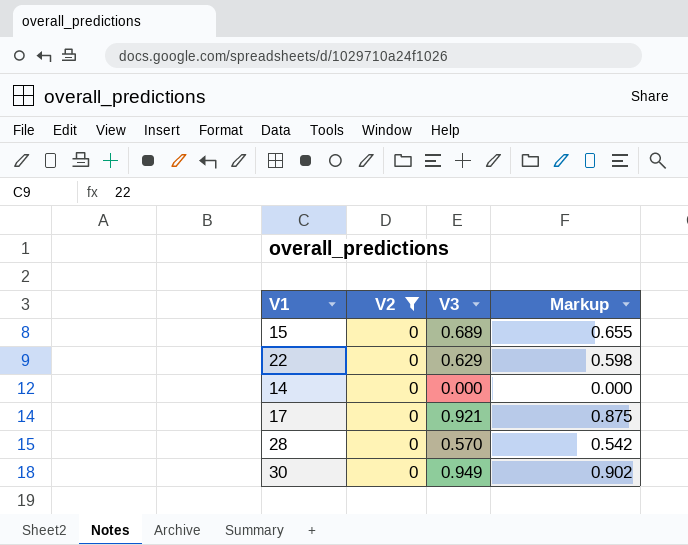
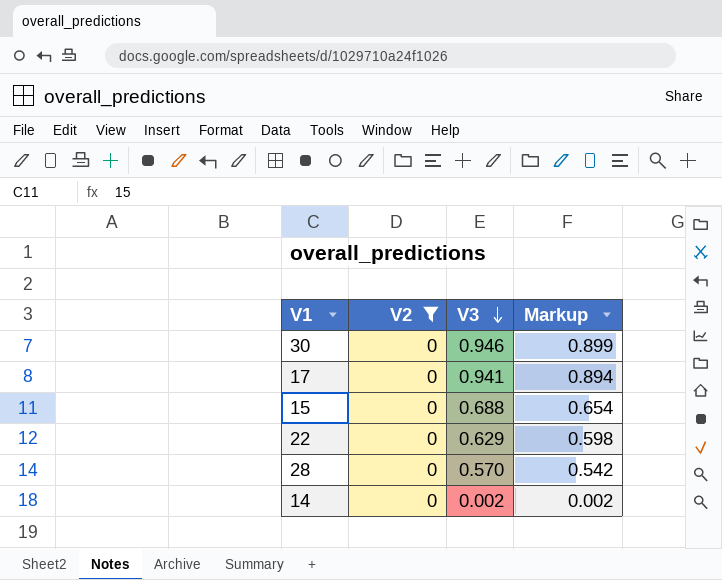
row order: none -> V3 descending
30 | V3: 0.949 -> 0.946
30 | Markup: 0.902 -> 0.899
17 | V3: 0.921 -> 0.941
17 | Markup: 0.875 -> 0.894
15 | V3: 0.689 -> 0.688
15 | Markup: 0.655 -> 0.654
14 | V3: 0.000 -> 0.002
14 | Markup: 0.000 -> 0.002

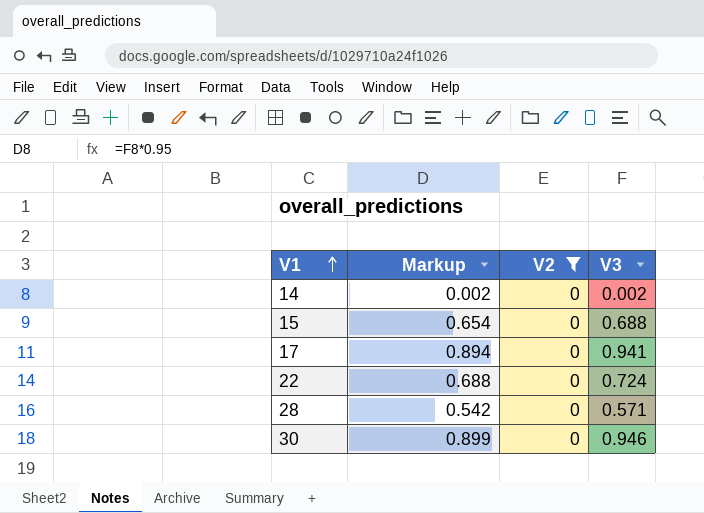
row order: V3 descending -> V1 ascending
column Markup | position: 4 -> 2
22 | Markup: 0.598 -> 0.688
22 | V3: 0.629 -> 0.724
28 | V3: 0.570 -> 0.571

